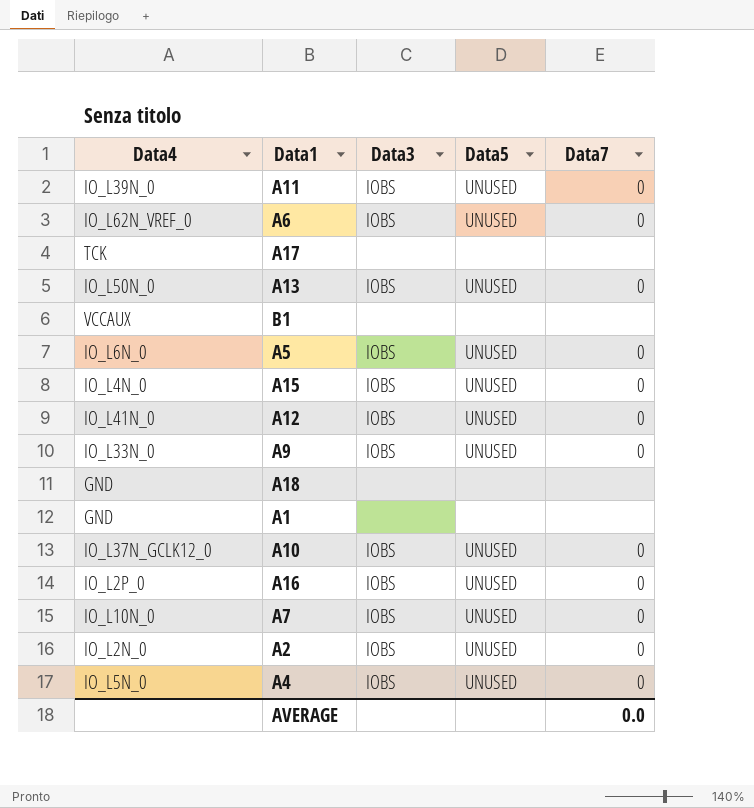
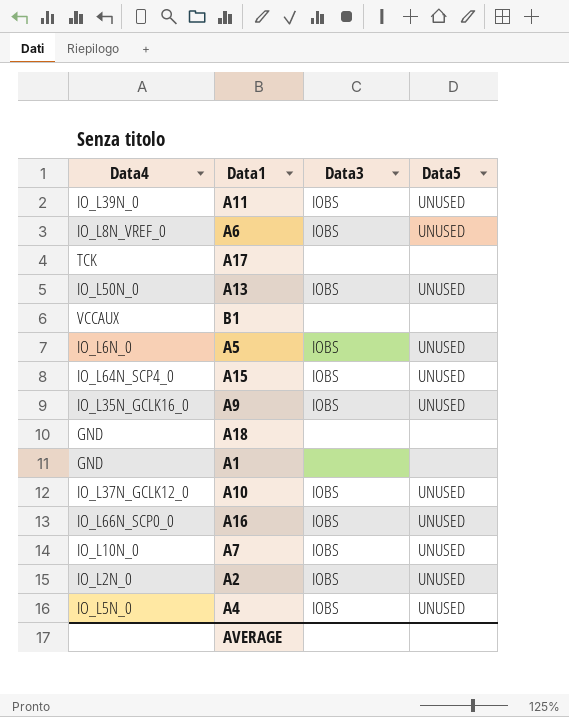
column Data7 | position: 5 -> none
row A12: IO_L41N_0 | IOBS | UNUSED | 0 -> none
A6 | Data4: IO_L62N_VREF_0 -> IO_L8N_VREF_0
A15 | Data4: IO_L4N_0 -> IO_L64N_SCP4_0
A9 | Data4: IO_L33N_0 -> IO_L35N_GCLK16_0
A16 | Data4: IO_L2P_0 -> IO_L66N_SCP0_0

